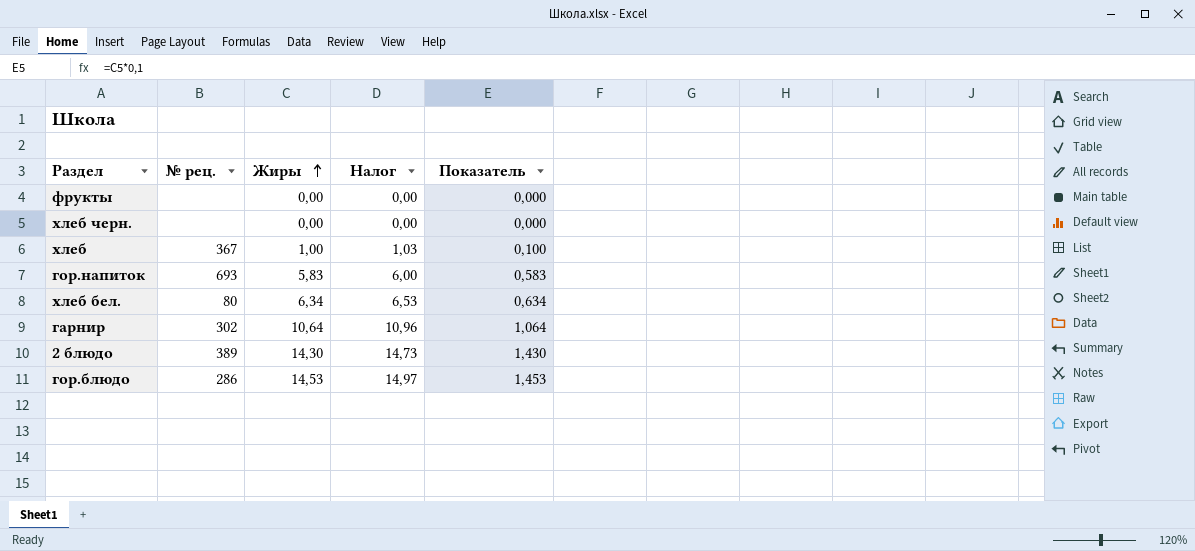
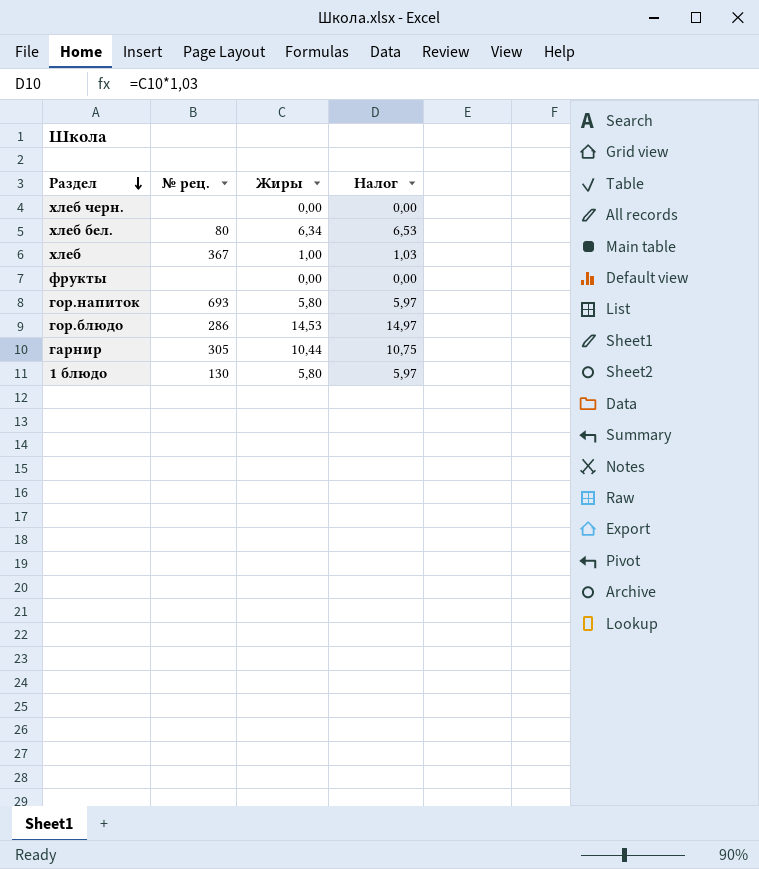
row order: Жиры ascending -> Раздел descending
column Показатель | formula: [Жиры] * 0,1 -> none
row 2 блюдо: 389 | 14,30 | 14,73 | 1,430 -> none
гор.напиток | Жиры: 5,83 -> 5,80
гор.напиток | Налог: 6,00 -> 5,97
гарнир | № рец.: 302 -> 305
гарнир | Жиры: 10,64 -> 10,44
гарнир | Налог: 10,96 -> 10,75
row 1 блюдо: none -> 130 | 5,80 | 5,97

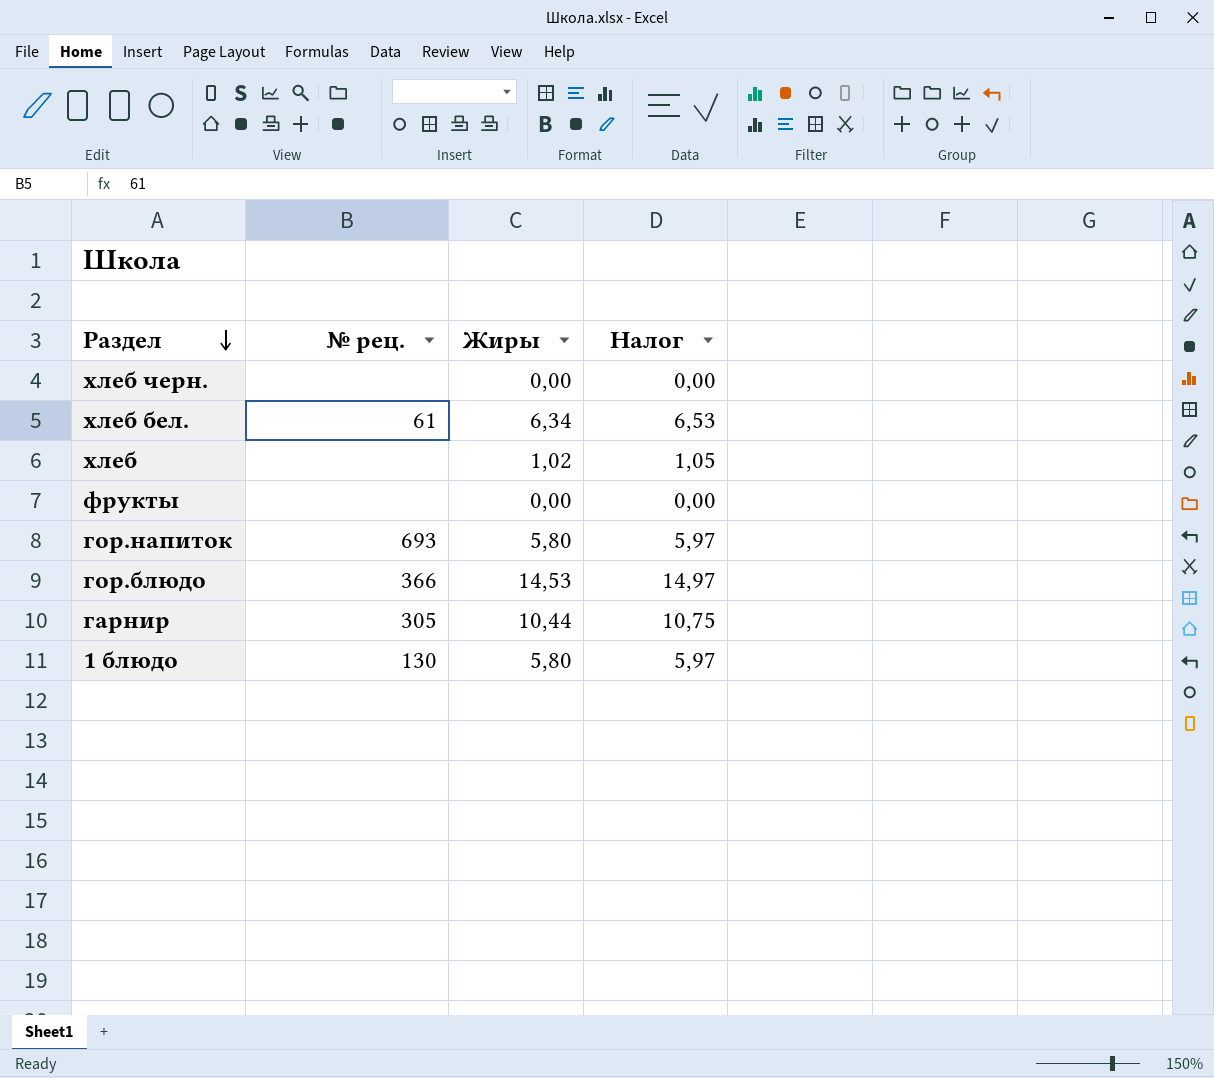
хлеб бел. | № рец.: 80 -> 61
хлеб | № рец.: 367 -> none
хлеб | Жиры: 1,00 -> 1,02
хлеб | Налог: 1,03 -> 1,05
гор.блюдо | № рец.: 286 -> 366

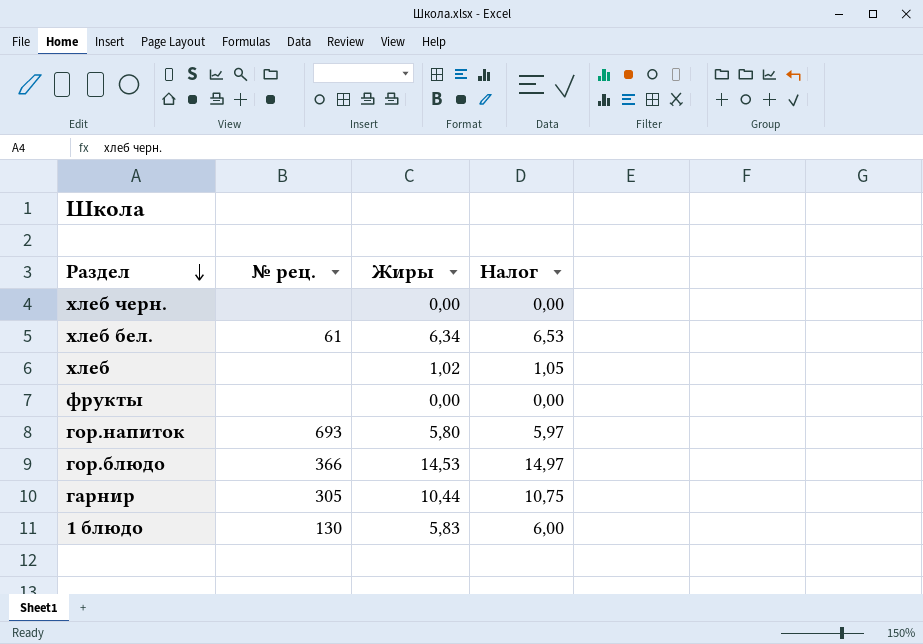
1 блюдо | Жиры: 5,80 -> 5,83
1 блюдо | Налог: 5,97 -> 6,00

